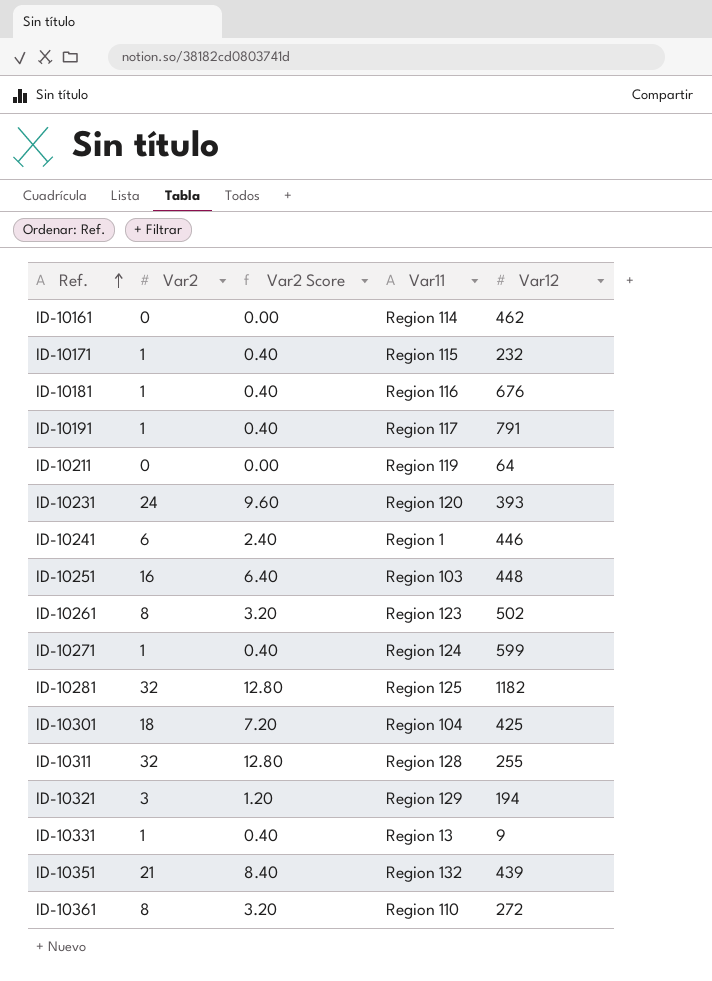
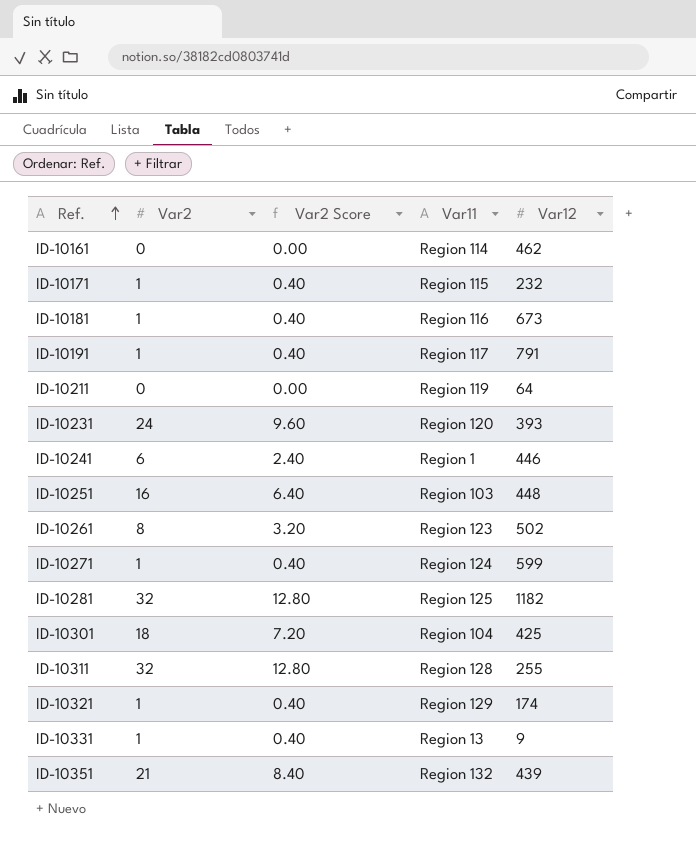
row ID-10361: 8 | 3.20 | Region 110 | 272 -> none
ID-10181 | Var12: 676 -> 673
ID-10321 | Var2: 3 -> 1
ID-10321 | Var2 Score: 1.20 -> 0.40
ID-10321 | Var12: 194 -> 174

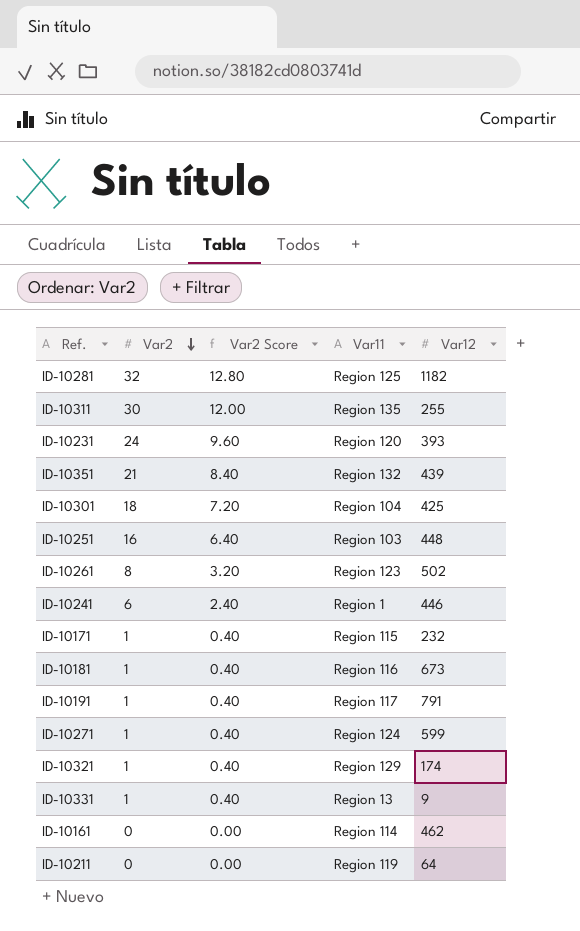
row order: Ref. ascending -> Var2 descending
ID-10311 | Var2: 32 -> 30
ID-10311 | Var2 Score: 12.80 -> 12.00
ID-10311 | Var11: Region 128 -> Region 135

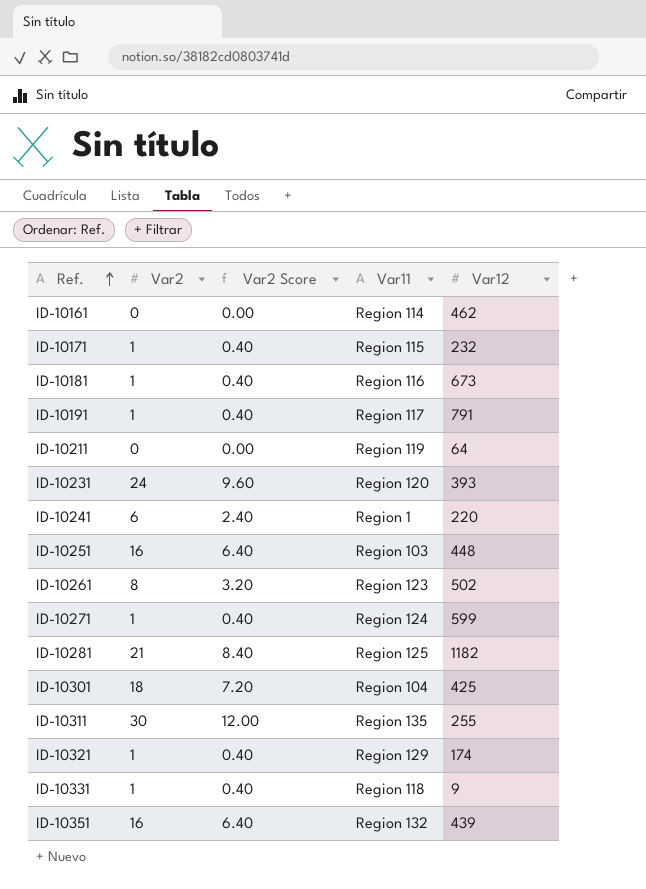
row order: Var2 descending -> Ref. ascending
ID-10241 | Var12: 446 -> 220
ID-10281 | Var2: 32 -> 21
ID-10281 | Var2 Score: 12.80 -> 8.40
ID-10331 | Var11: Region 13 -> Region 118
ID-10351 | Var2: 21 -> 16
ID-10351 | Var2 Score: 8.40 -> 6.40

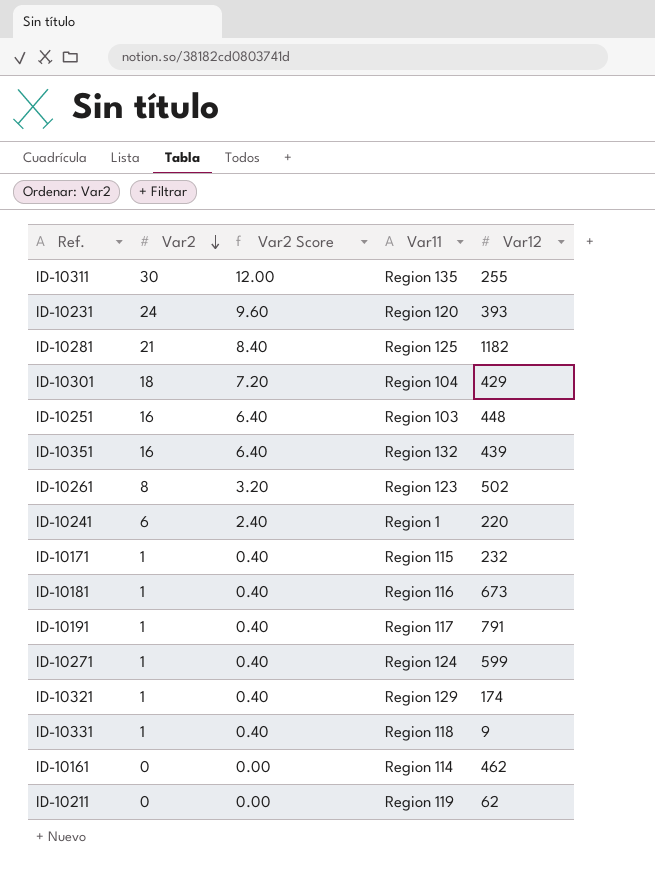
row order: Ref. ascending -> Var2 descending
ID-10301 | Var12: 425 -> 429
ID-10211 | Var12: 64 -> 62

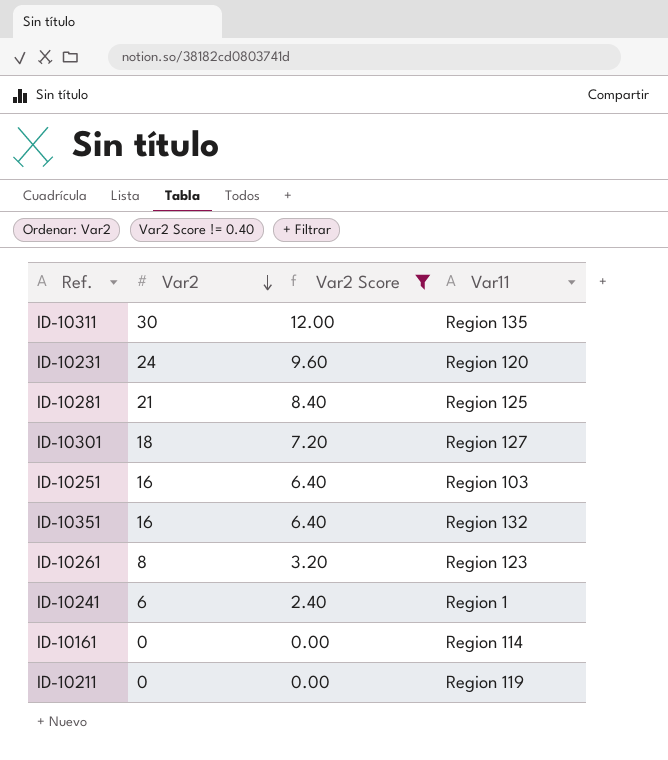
filter: none -> Var2 Score != 0.40
column Var12 | position: 5 -> none
ID-10301 | Var11: Region 104 -> Region 127

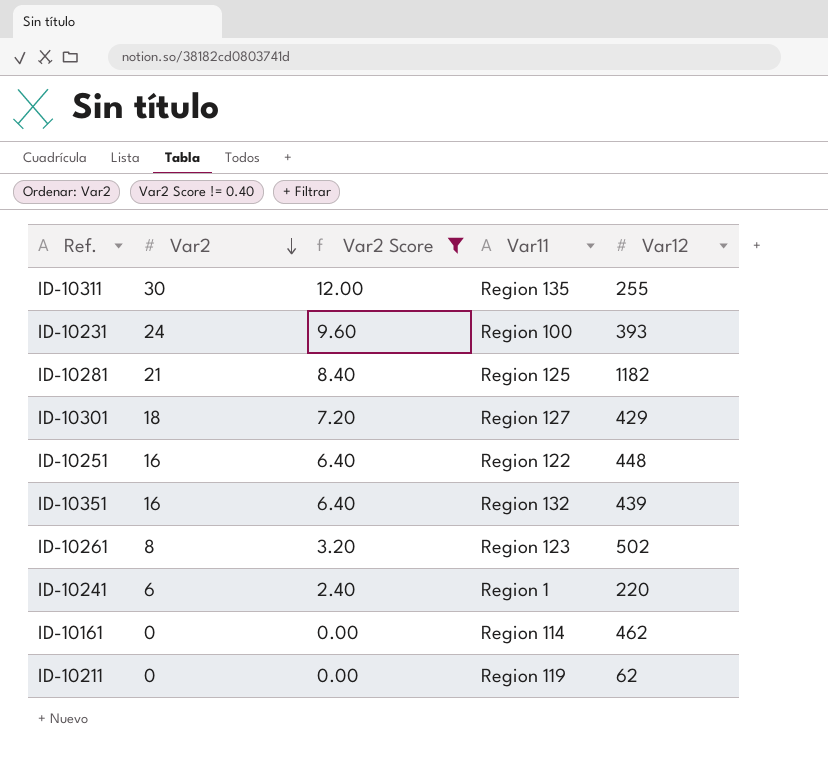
column Var12 | position: none -> 5
ID-10231 | Var11: Region 120 -> Region 100
ID-10251 | Var11: Region 103 -> Region 122

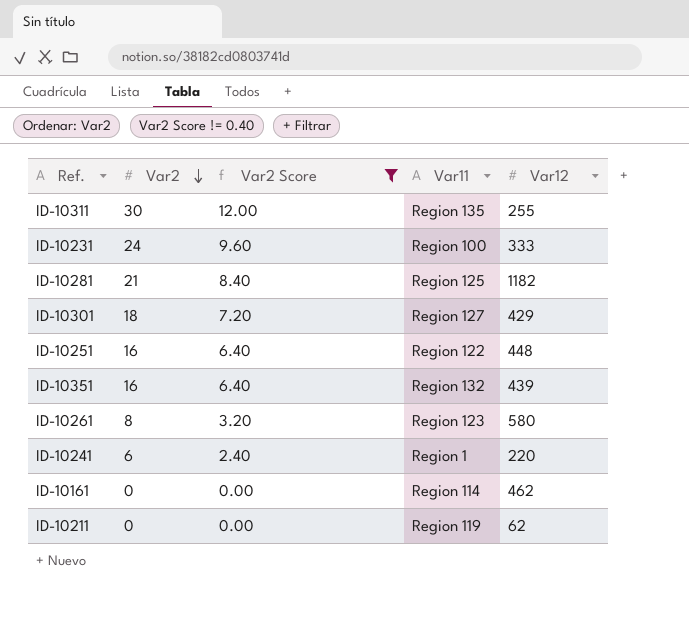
ID-10231 | Var12: 393 -> 333
ID-10261 | Var12: 502 -> 580

